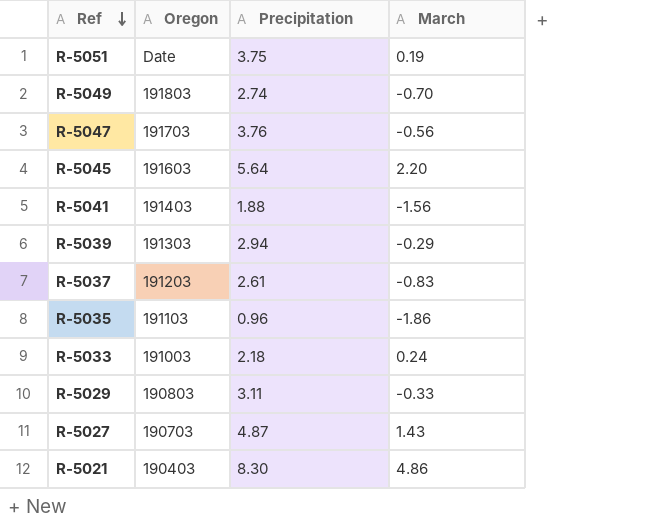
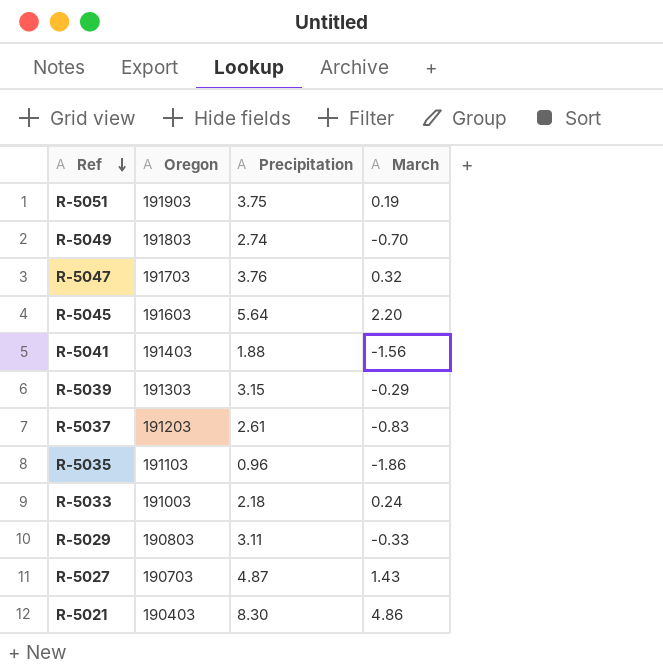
R-5051 | Oregon: Date -> 191903
R-5047 | March: -0.56 -> 0.32
R-5039 | Precipitation: 2.94 -> 3.15

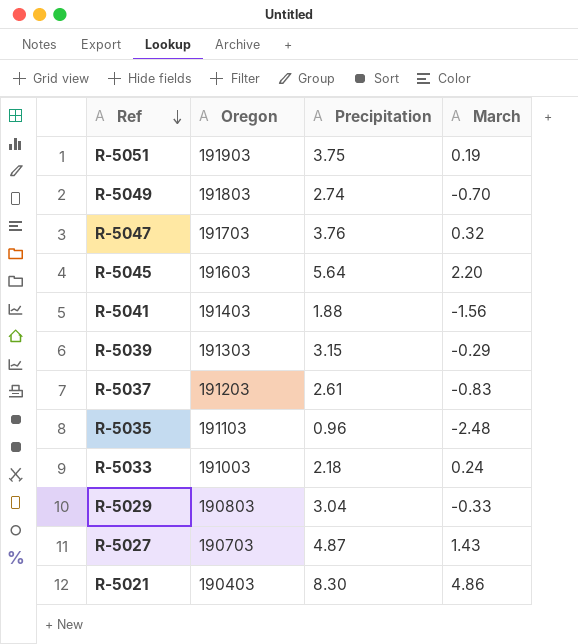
R-5035 | March: -1.86 -> -2.48
R-5029 | Precipitation: 3.11 -> 3.04

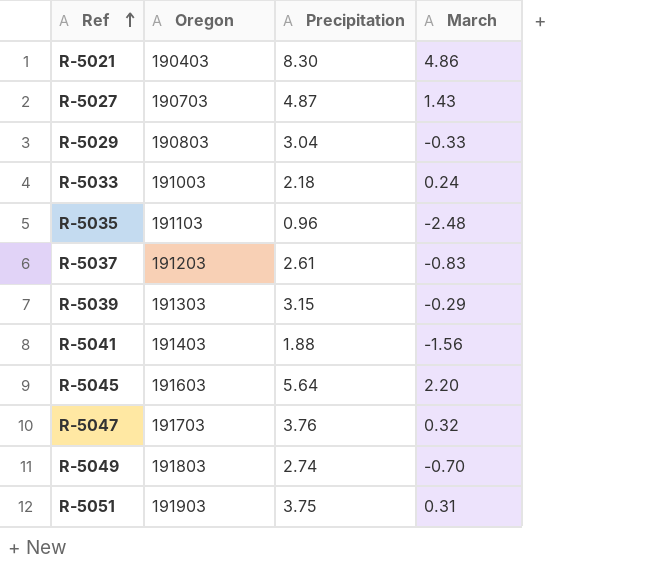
row order: Ref descending -> Ref ascending
R-5051 | March: 0.19 -> 0.31

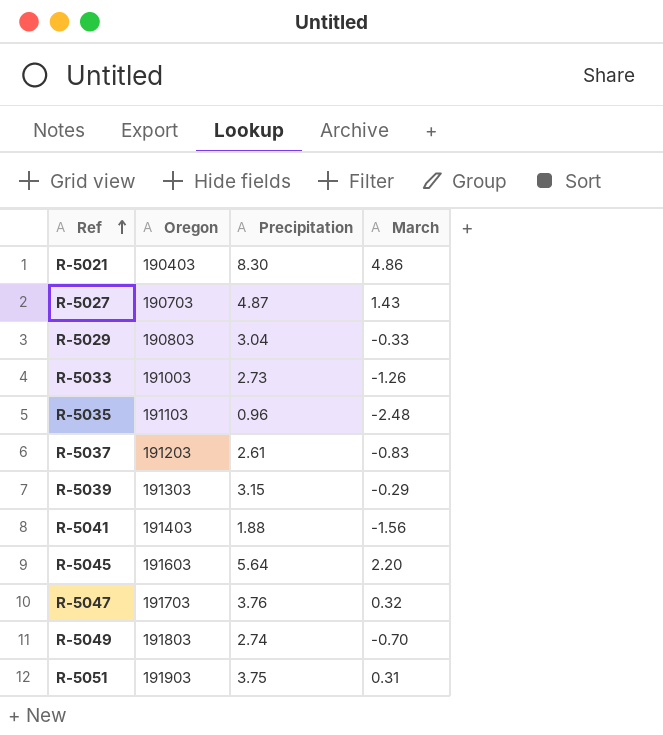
R-5033 | Precipitation: 2.18 -> 2.73
R-5033 | March: 0.24 -> -1.26

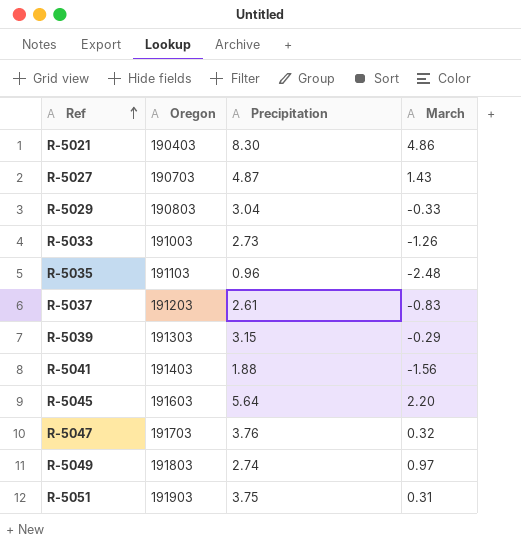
R-5049 | March: -0.70 -> 0.97

